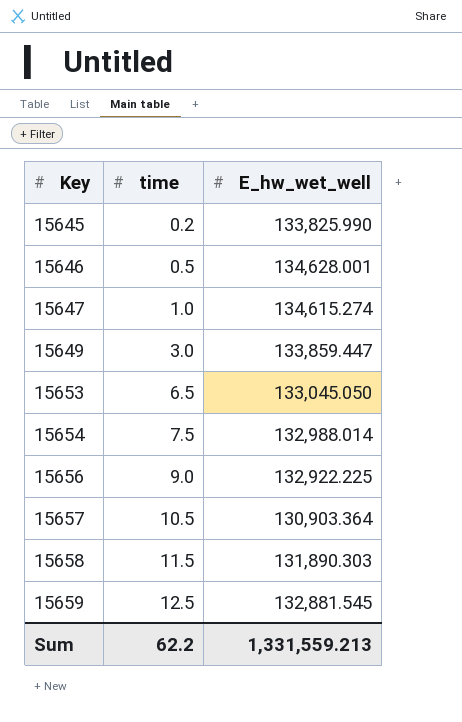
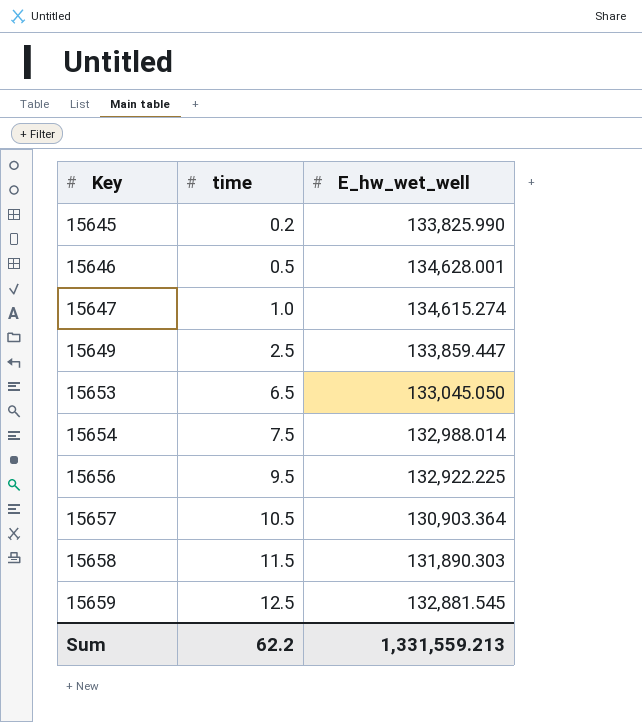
15649 | time: 3.0 -> 2.5
15656 | time: 9.0 -> 9.5

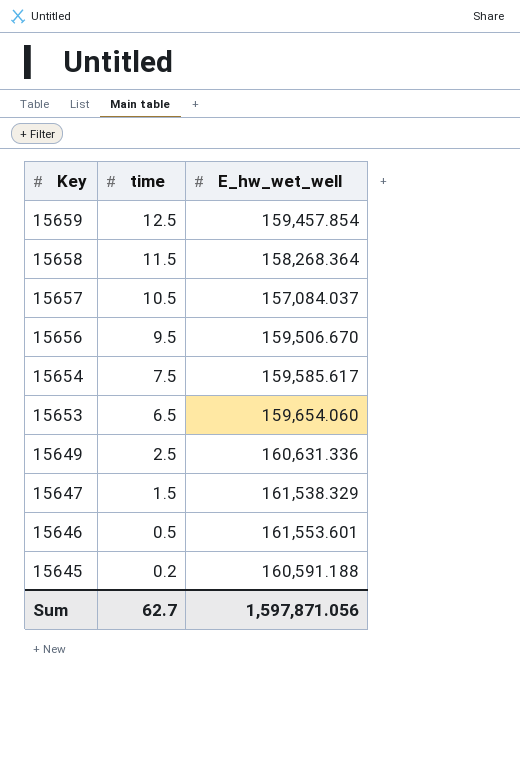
row order: Key ascending -> Key descending
15659 | E_hw_wet_well: 132,881.545 -> 159,457.854
15658 | E_hw_wet_well: 131,890.303 -> 158,268.364
15657 | E_hw_wet_well: 130,903.364 -> 157,084.037
15656 | E_hw_wet_well: 132,922.225 -> 159,506.670
15654 | E_hw_wet_well: 132,988.014 -> 159,585.617
15653 | E_hw_wet_well: 133,045.050 -> 159,654.060
15649 | E_hw_wet_well: 133,859.447 -> 160,631.336
15647 | time: 1.0 -> 1.5
15647 | E_hw_wet_well: 134,615.274 -> 161,538.329
15646 | E_hw_wet_well: 134,628.001 -> 161,553.601
15645 | E_hw_wet_well: 133,825.990 -> 160,591.188
Sum | time: 62.2 -> 62.7
Sum | E_hw_wet_well: 1,331,559.213 -> 1,597,871.056

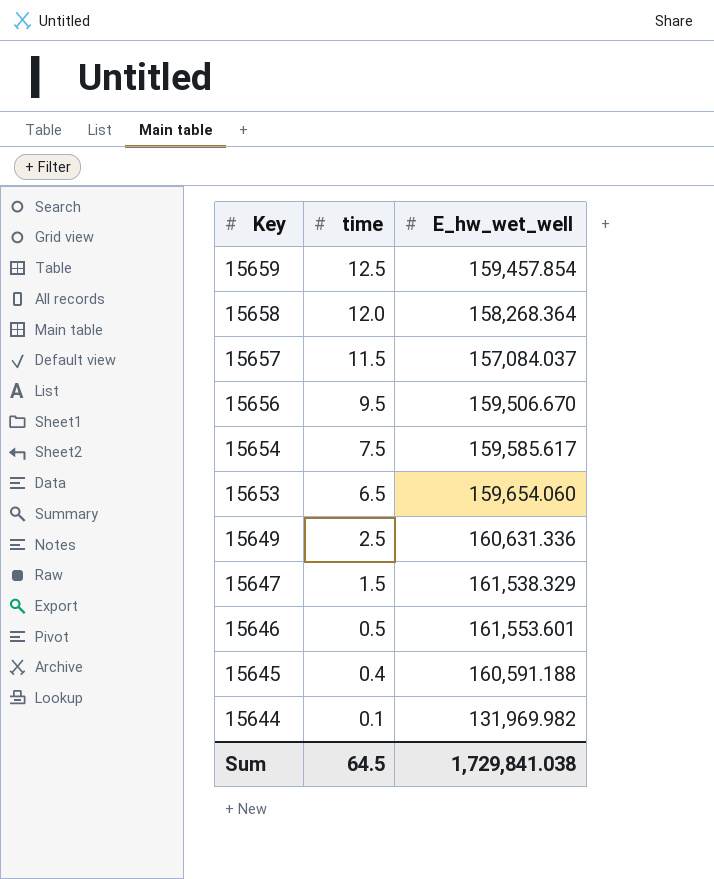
15658 | time: 11.5 -> 12.0
15657 | time: 10.5 -> 11.5
15645 | time: 0.2 -> 0.4
row 15644: none -> 0.1 | 131,969.982
Sum | time: 62.7 -> 64.5
Sum | E_hw_wet_well: 1,597,871.056 -> 1,729,841.038

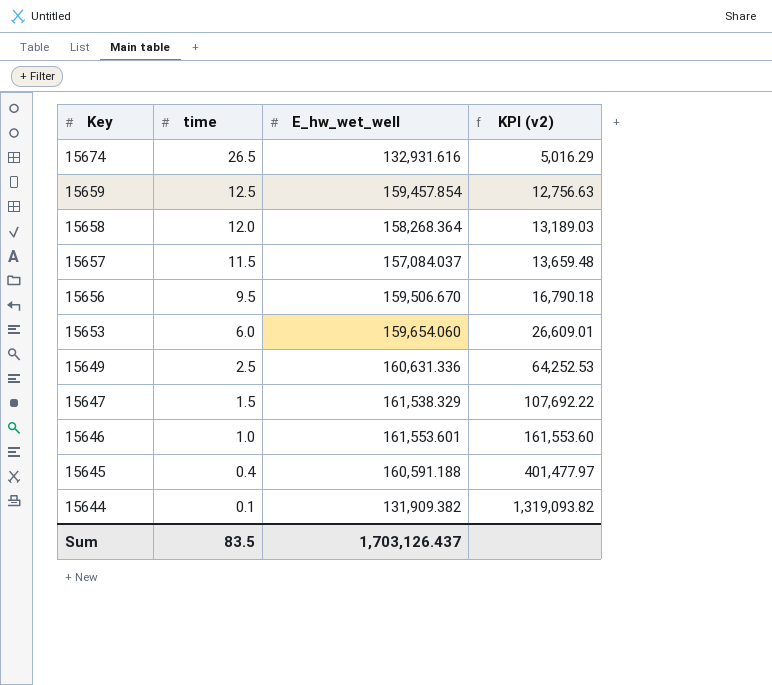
column KPI (v2) | formula: none -> [E_hw_wet_well] / [time]
row 15654: 7.5 | 159,585.617 -> none
row 15674: none -> 26.5 | 132,931.616 | 5,016.29
15653 | time: 6.5 -> 6.0
15646 | time: 0.5 -> 1.0
15644 | E_hw_wet_well: 131,969.982 -> 131,909.382
Sum | time: 64.5 -> 83.5
Sum | E_hw_wet_well: 1,729,841.038 -> 1,703,126.437

